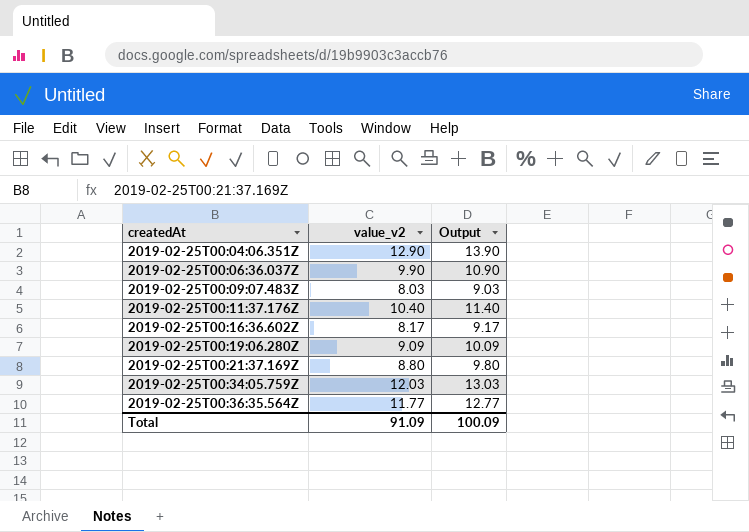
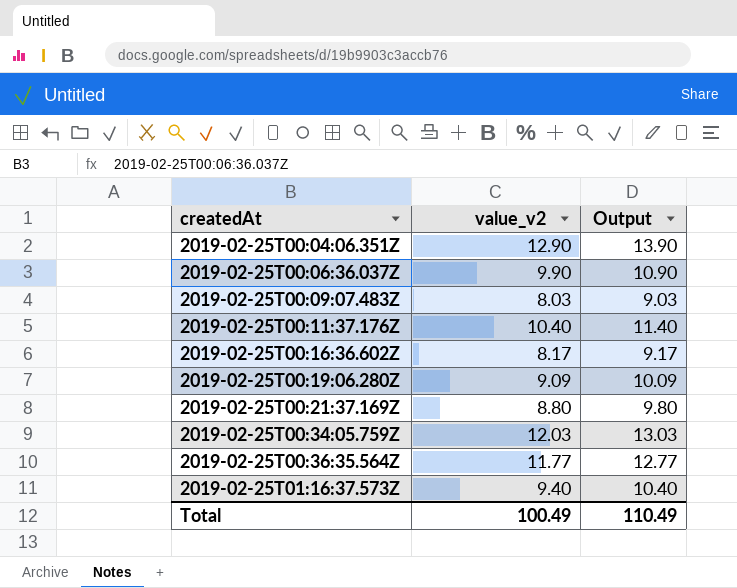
row 2019-02-25T01:16:37.573Z: none -> 9.40 | 10.40
Total | value_v2: 91.09 -> 100.49
Total | Output: 100.09 -> 110.49

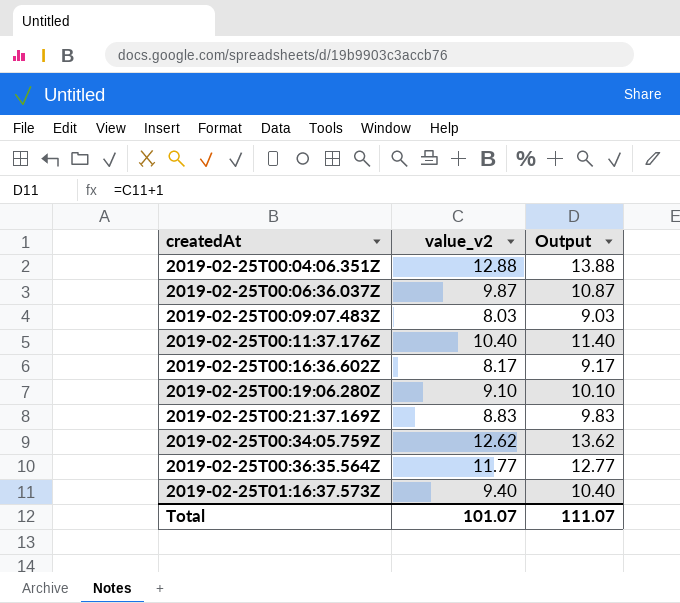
2019-02-25T00:04:06.351Z | value_v2: 12.90 -> 12.88
2019-02-25T00:04:06.351Z | Output: 13.90 -> 13.88
2019-02-25T00:06:36.037Z | value_v2: 9.90 -> 9.87
2019-02-25T00:06:36.037Z | Output: 10.90 -> 10.87
2019-02-25T00:19:06.280Z | value_v2: 9.09 -> 9.10
2019-02-25T00:19:06.280Z | Output: 10.09 -> 10.10
2019-02-25T00:21:37.169Z | value_v2: 8.80 -> 8.83
2019-02-25T00:21:37.169Z | Output: 9.80 -> 9.83
2019-02-25T00:34:05.759Z | value_v2: 12.03 -> 12.62
2019-02-25T00:34:05.759Z | Output: 13.03 -> 13.62
Total | value_v2: 100.49 -> 101.07
Total | Output: 110.49 -> 111.07

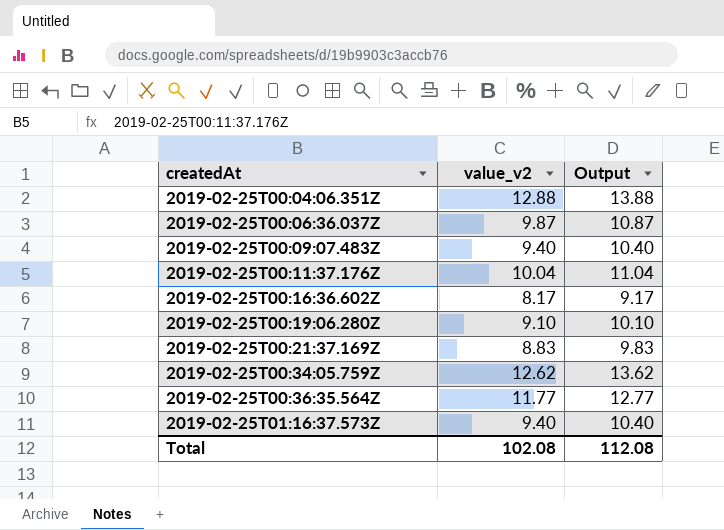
2019-02-25T00:09:07.483Z | value_v2: 8.03 -> 9.40
2019-02-25T00:09:07.483Z | Output: 9.03 -> 10.40
2019-02-25T00:11:37.176Z | value_v2: 10.40 -> 10.04
2019-02-25T00:11:37.176Z | Output: 11.40 -> 11.04
Total | value_v2: 101.07 -> 102.08
Total | Output: 111.07 -> 112.08

